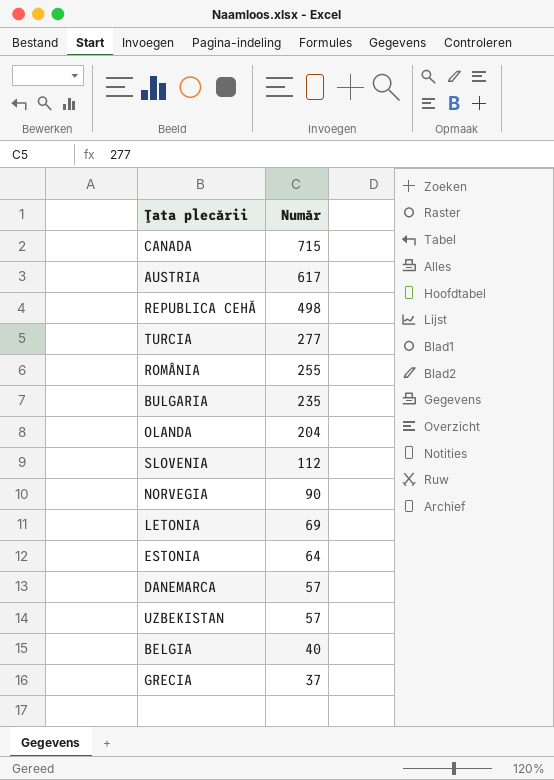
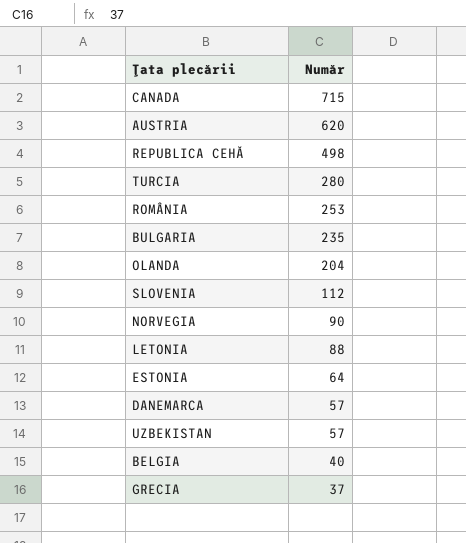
AUSTRIA | Număr: 617 -> 620
TURCIA | Număr: 277 -> 280
ROMÂNIA | Număr: 255 -> 253
LETONIA | Număr: 69 -> 88

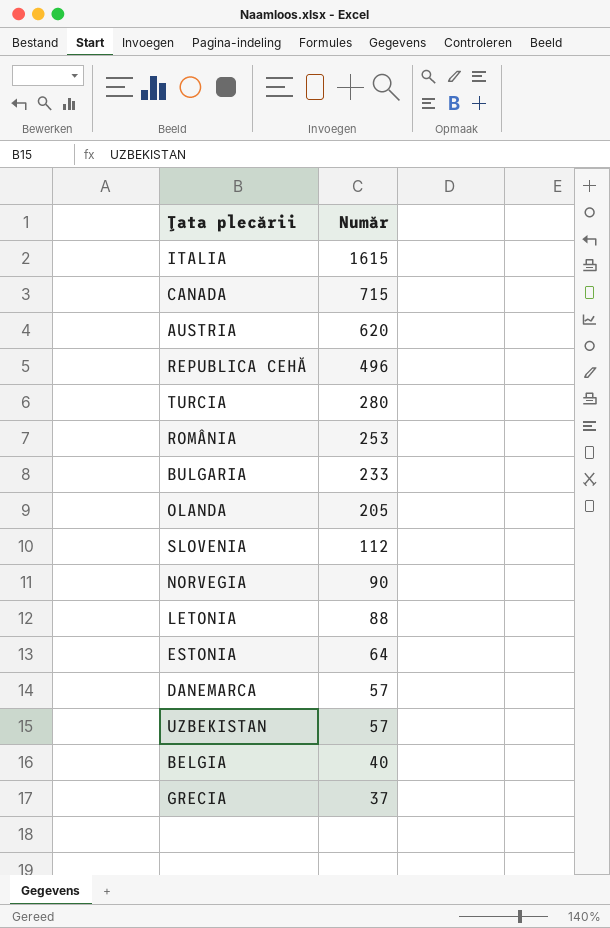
row ITALIA: none -> 1615
REPUBLICA CEHĂ | Număr: 498 -> 496
BULGARIA | Număr: 235 -> 233
OLANDA | Număr: 204 -> 205

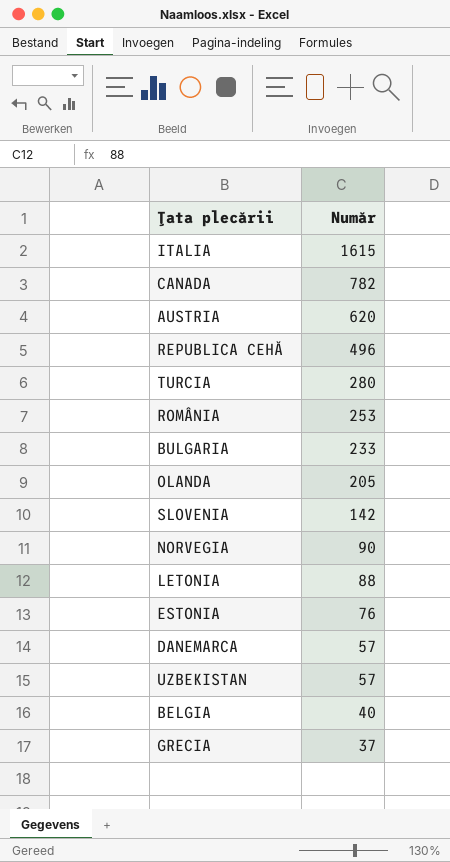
CANADA | Număr: 715 -> 782
SLOVENIA | Număr: 112 -> 142
ESTONIA | Număr: 64 -> 76

